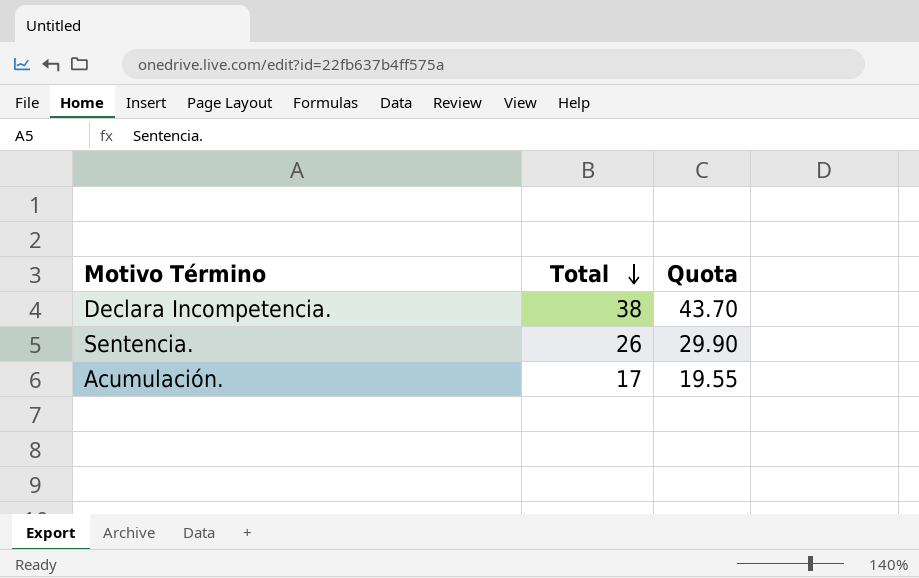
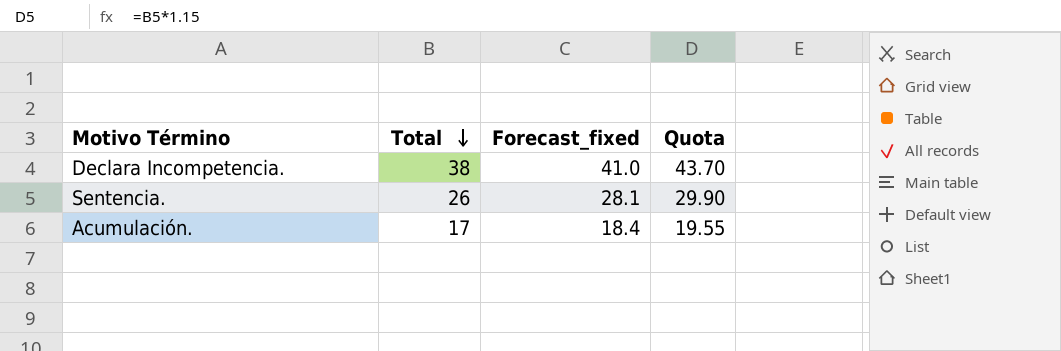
column Forecast_fixed | formula: none -> [Total] * 1.08

